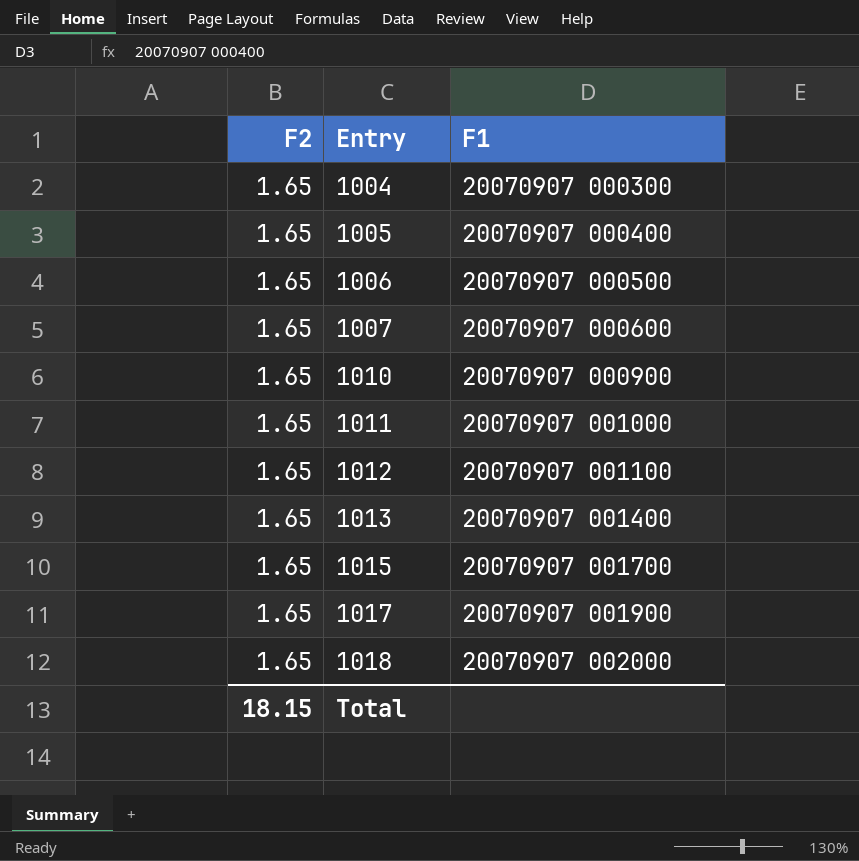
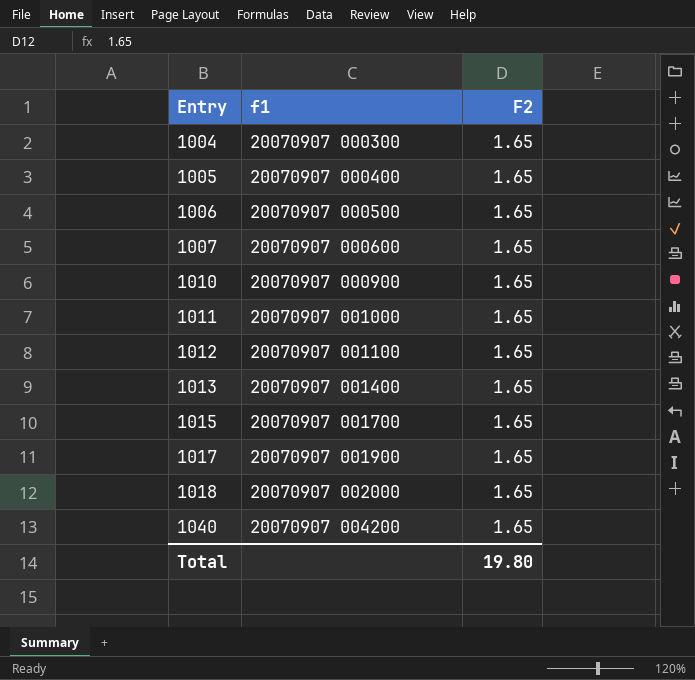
column name: F1 -> f1
column F2 | position: 1 -> 3
row 1040: none -> 20070907 004200 | 1.65
Total | F2: 18.15 -> 19.80

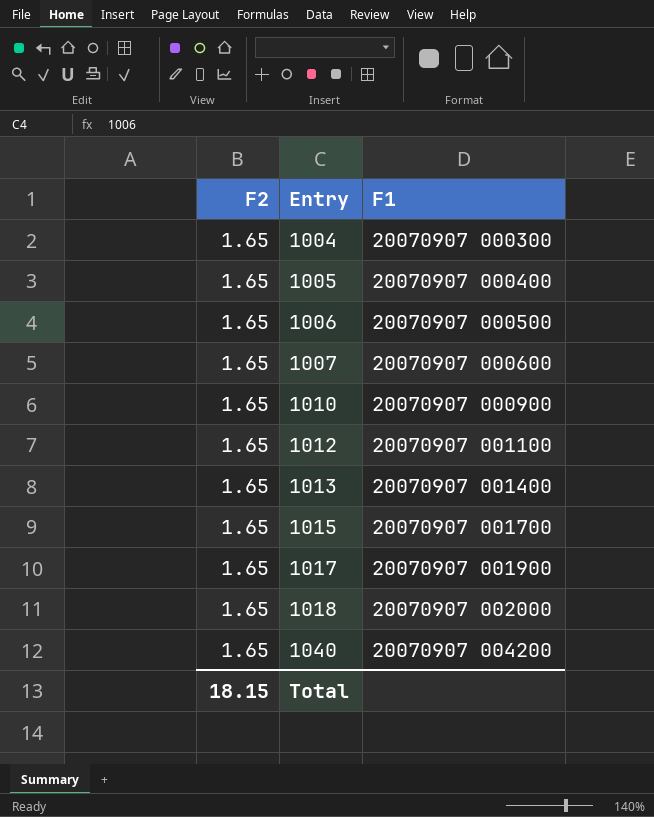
column F2 | position: 3 -> 1
column name: f1 -> F1
row 1011: 20070907 001000 | 1.65 -> none
Total | F2: 19.80 -> 18.15

